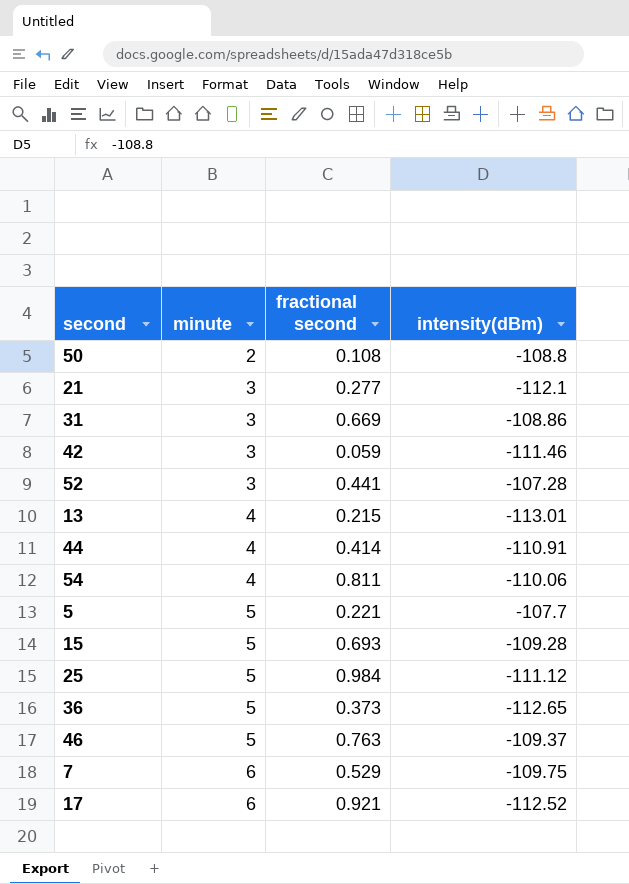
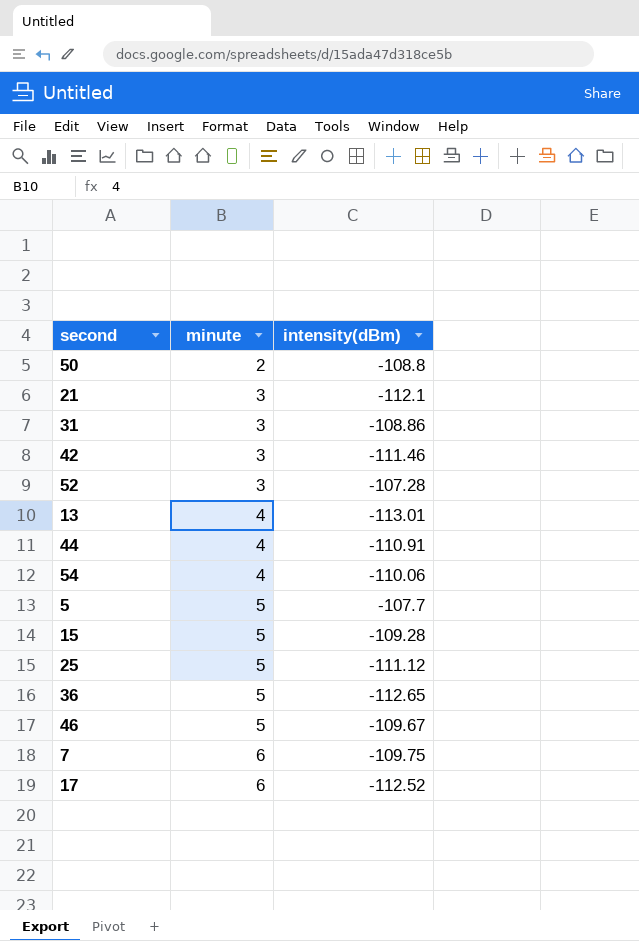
column fractional second | position: 3 -> none
46 | intensity(dBm): -109.37 -> -109.67

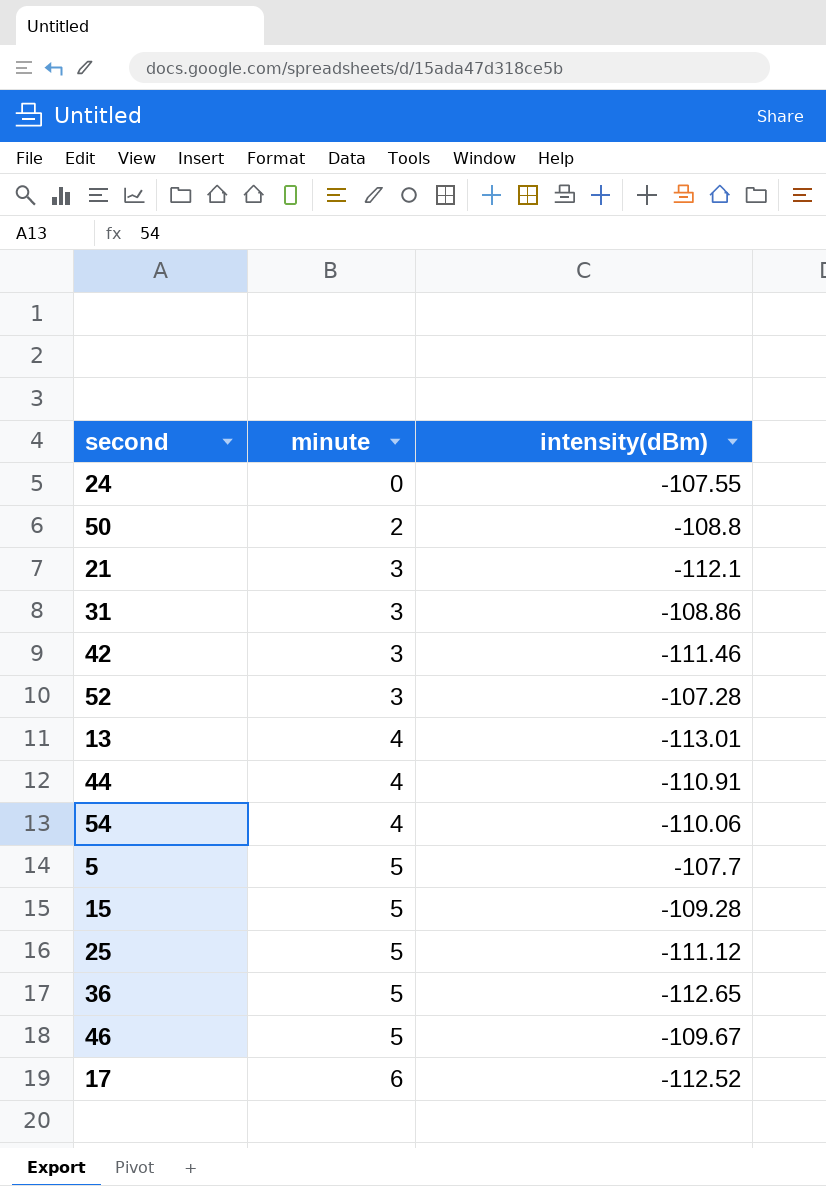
row 7: 6 | -109.75 -> none
row 24: none -> 0 | -107.55

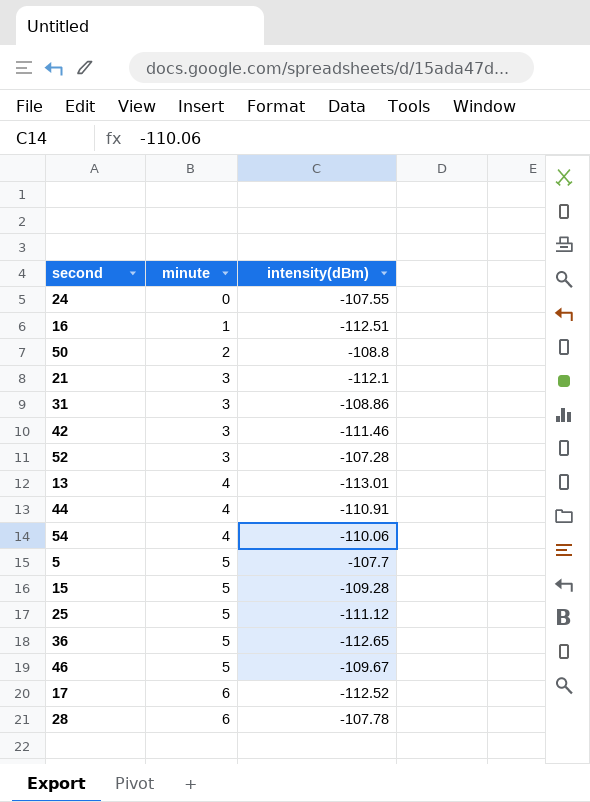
row 16: none -> 1 | -112.51
row 28: none -> 6 | -107.78

